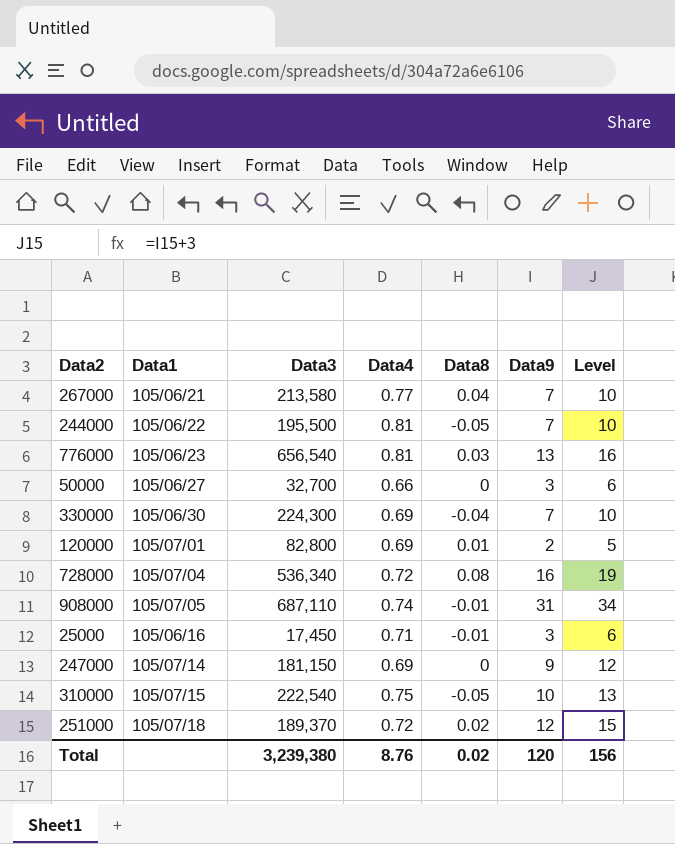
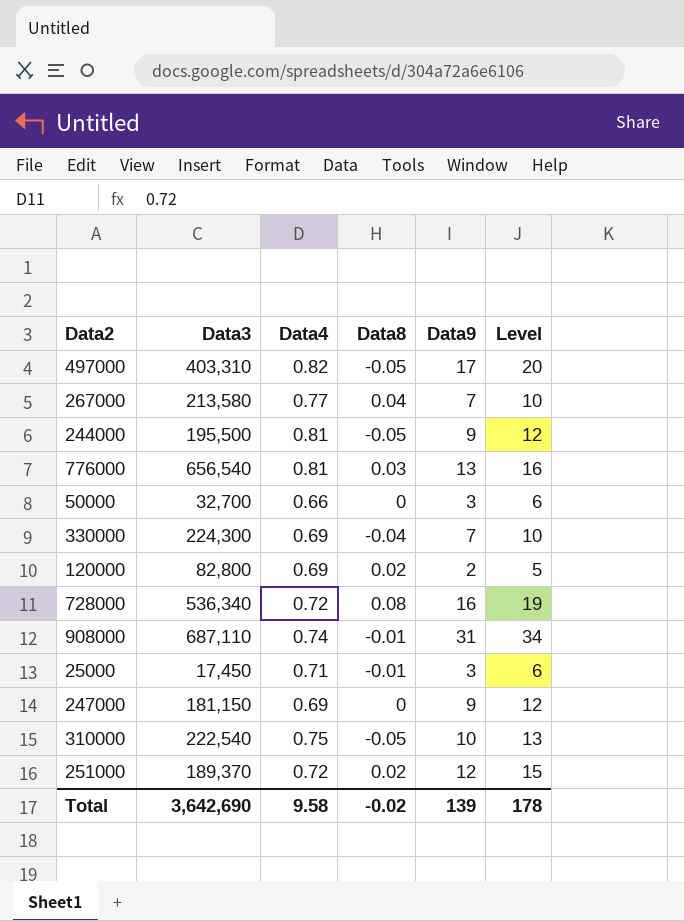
column Data1 | position: 2 -> none
row 497000: none -> 403,310 | 0.82 | -0.05 | 17 | 20
244000 | Data9: 7 -> 9
244000 | Level: 10 -> 12
120000 | Data8: 0.01 -> 0.02
Total | Data3: 3,239,380 -> 3,642,690
Total | Data4: 8.76 -> 9.58
Total | Data8: 0.02 -> -0.02
Total | Data9: 120 -> 139
Total | Level: 156 -> 178

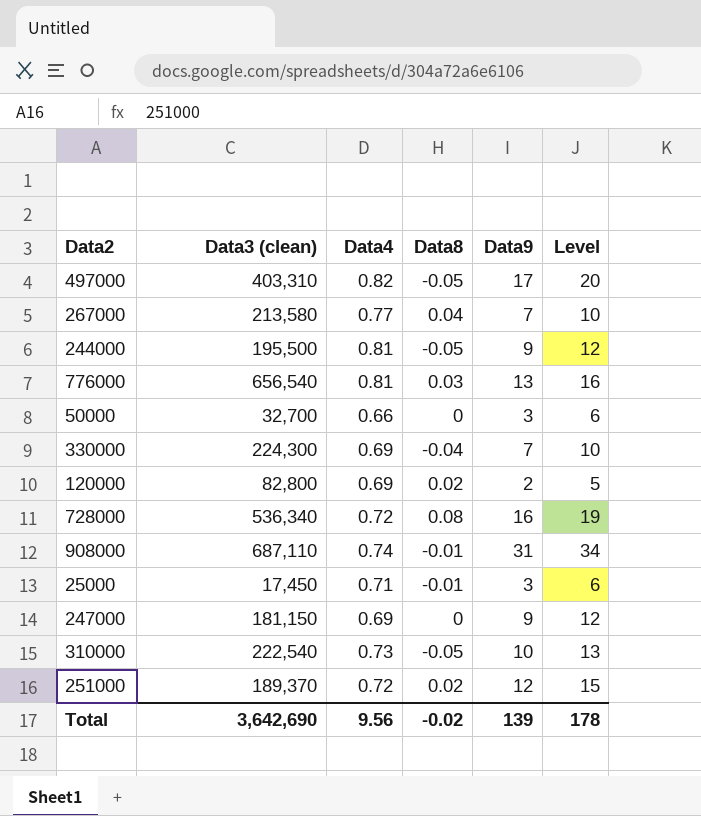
column name: Data3 -> Data3 (clean)
310000 | Data4: 0.75 -> 0.73
Total | Data4: 9.58 -> 9.56

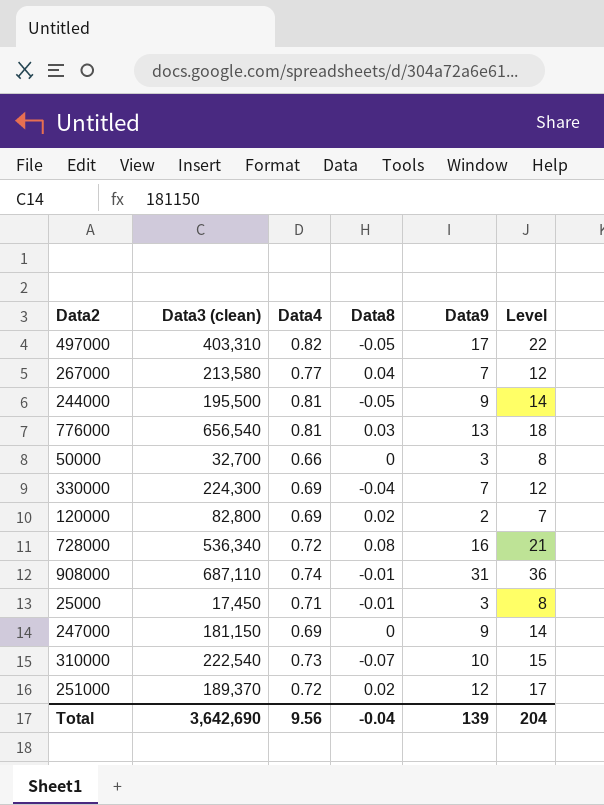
column Level | formula: [Data9] + 3 -> [Data9] + 5
310000 | Data8: -0.05 -> -0.07
Total | Data8: -0.02 -> -0.04
Total | Level: 178 -> 204

